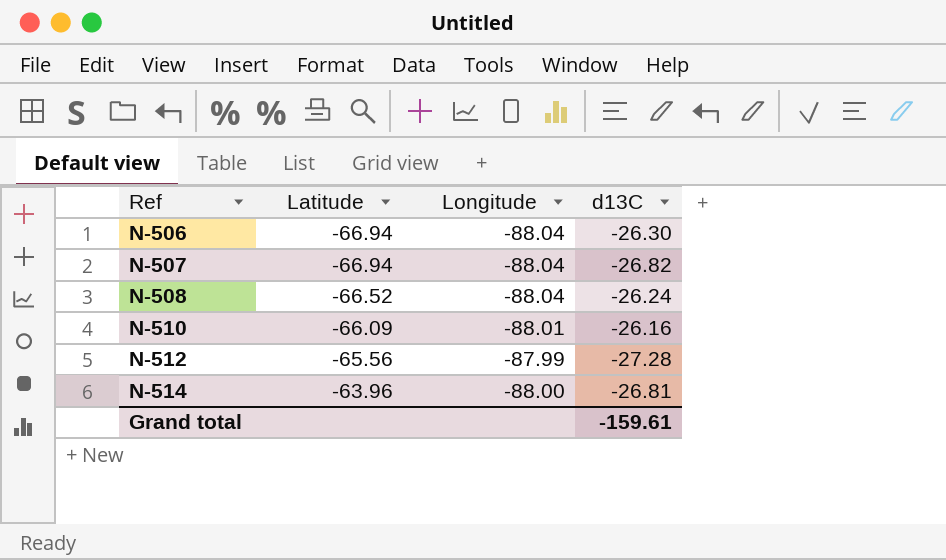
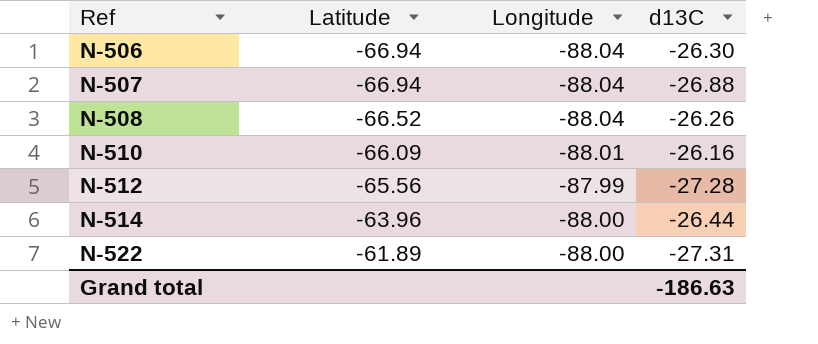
N-507 | d13C: -26.82 -> -26.88
N-508 | d13C: -26.24 -> -26.26
N-514 | d13C: -26.81 -> -26.44
row N-522: none -> -61.89 | -88.00 | -27.31
Grand total | d13C: -159.61 -> -186.63

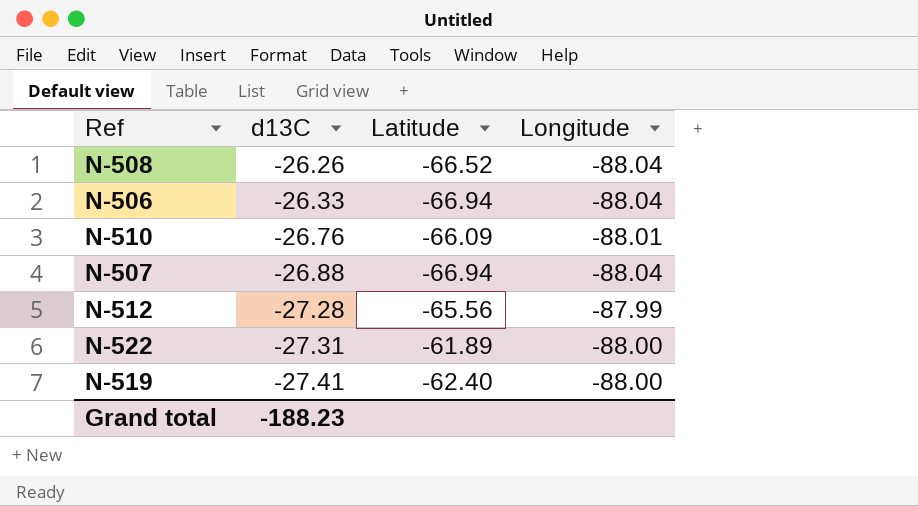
row order: Ref ascending -> d13C descending
column d13C | position: 4 -> 2
row N-514: -63.96 | -88.00 | -26.44 -> none
N-506 | d13C: -26.30 -> -26.33
N-510 | d13C: -26.16 -> -26.76
row N-519: none -> -27.41 | -62.40 | -88.00
Grand total | d13C: -186.63 -> -188.23

